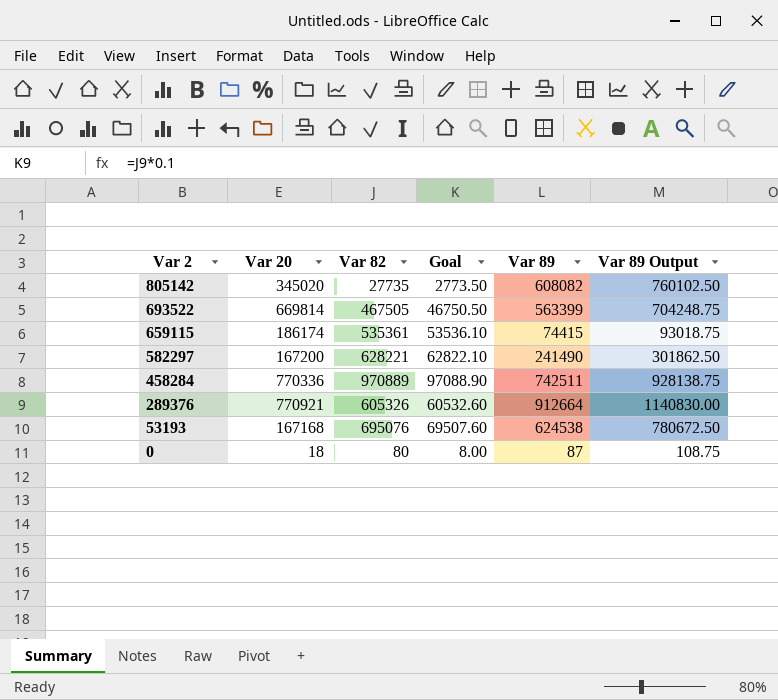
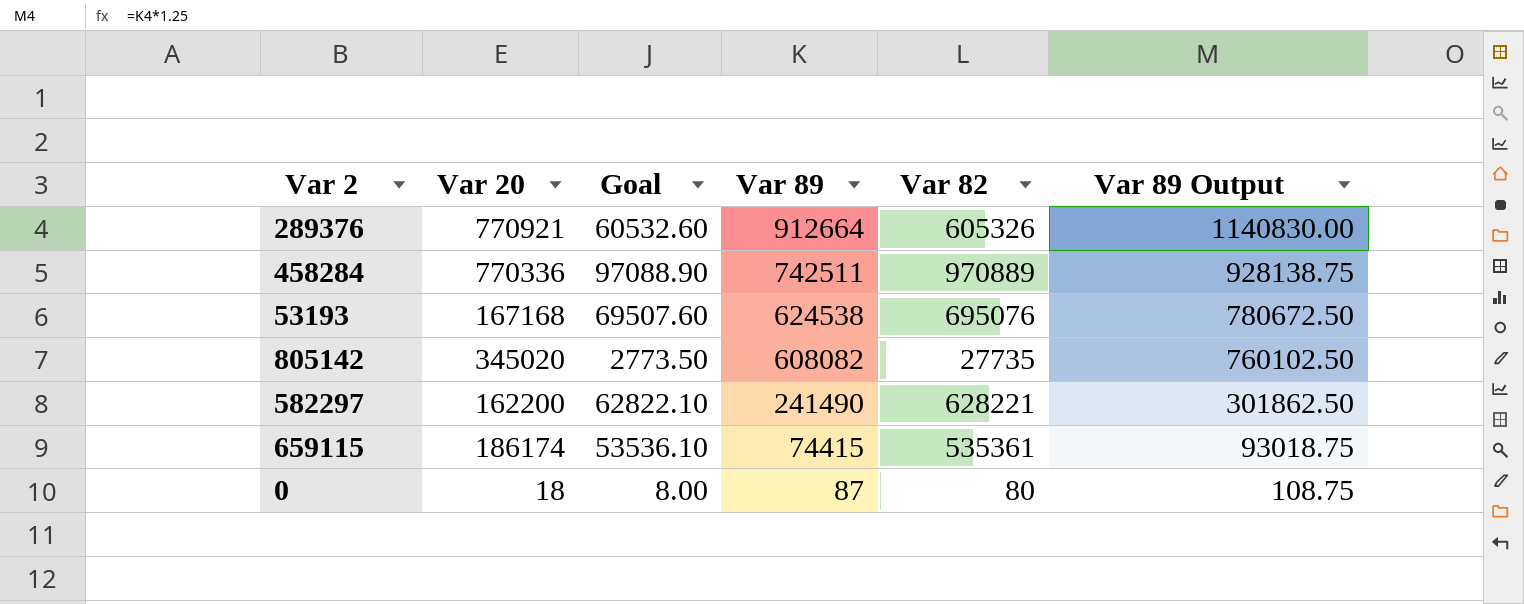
row order: Var 2 descending -> Var 89 descending
column Var 82 | position: 3 -> 5
row 693522: 669814 | 467505 | 46750.50 | 563399 | 704248.75 -> none
582297 | Var 20: 167200 -> 162200

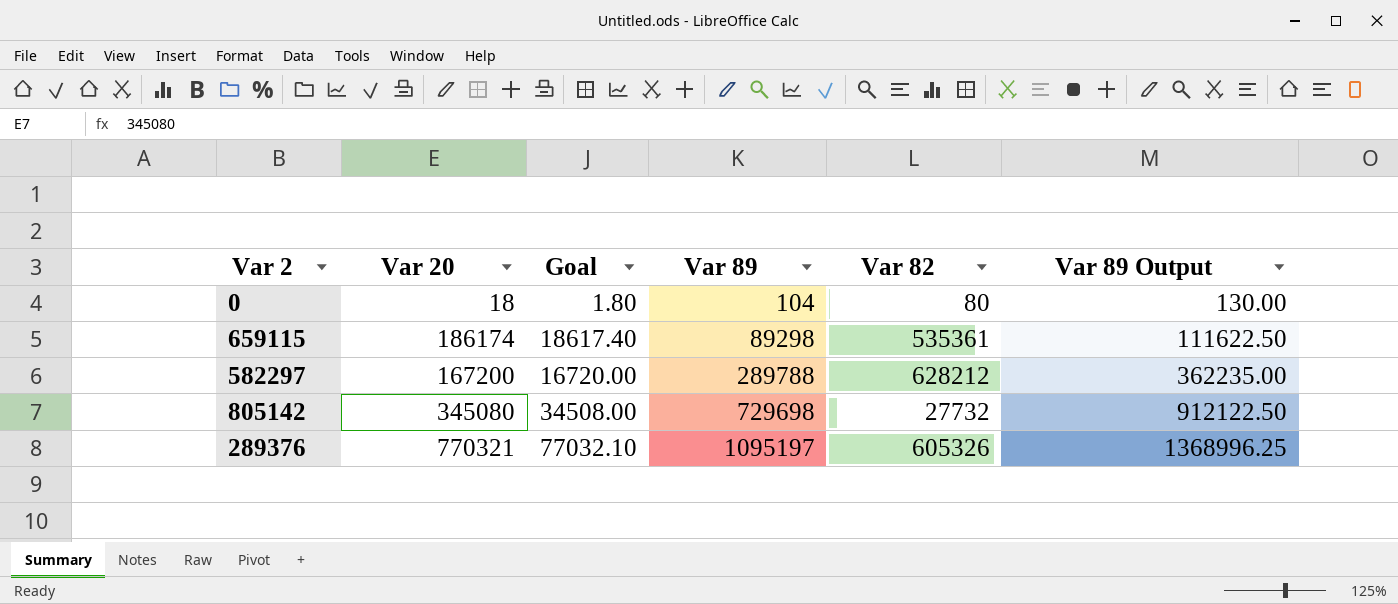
row order: Var 89 descending -> Var 89 ascending
column Goal | formula: [Var 82] * 0.1 -> [Var 20] * 0.1
row 458284: 770336 | 97088.90 | 742511 | 970889 | 928138.75 -> none
row 53193: 167168 | 69507.60 | 624538 | 695076 | 780672.50 -> none
0 | Var 89: 87 -> 104
0 | Var 89 Output: 108.75 -> 130.00
659115 | Var 89: 74415 -> 89298
659115 | Var 89 Output: 93018.75 -> 111622.50
582297 | Var 20: 162200 -> 167200
582297 | Var 89: 241490 -> 289788
582297 | Var 82: 628221 -> 628212
582297 | Var 89 Output: 301862.50 -> 362235.00
805142 | Var 20: 345020 -> 345080
805142 | Var 89: 608082 -> 729698
805142 | Var 82: 27735 -> 27732
805142 | Var 89 Output: 760102.50 -> 912122.50
289376 | Var 20: 770921 -> 770321
289376 | Var 89: 912664 -> 1095197
289376 | Var 89 Output: 1140830.00 -> 1368996.25

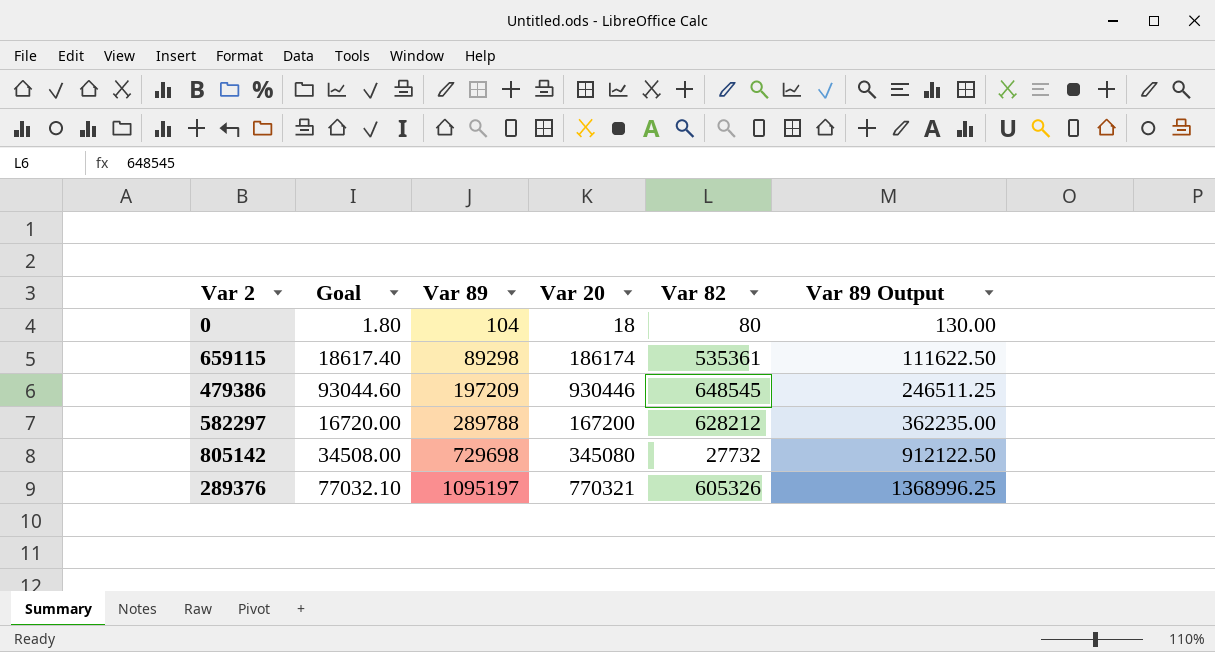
column Var 20 | position: 2 -> 4
row 479386: none -> 93044.60 | 197209 | 930446 | 648545 | 246511.25

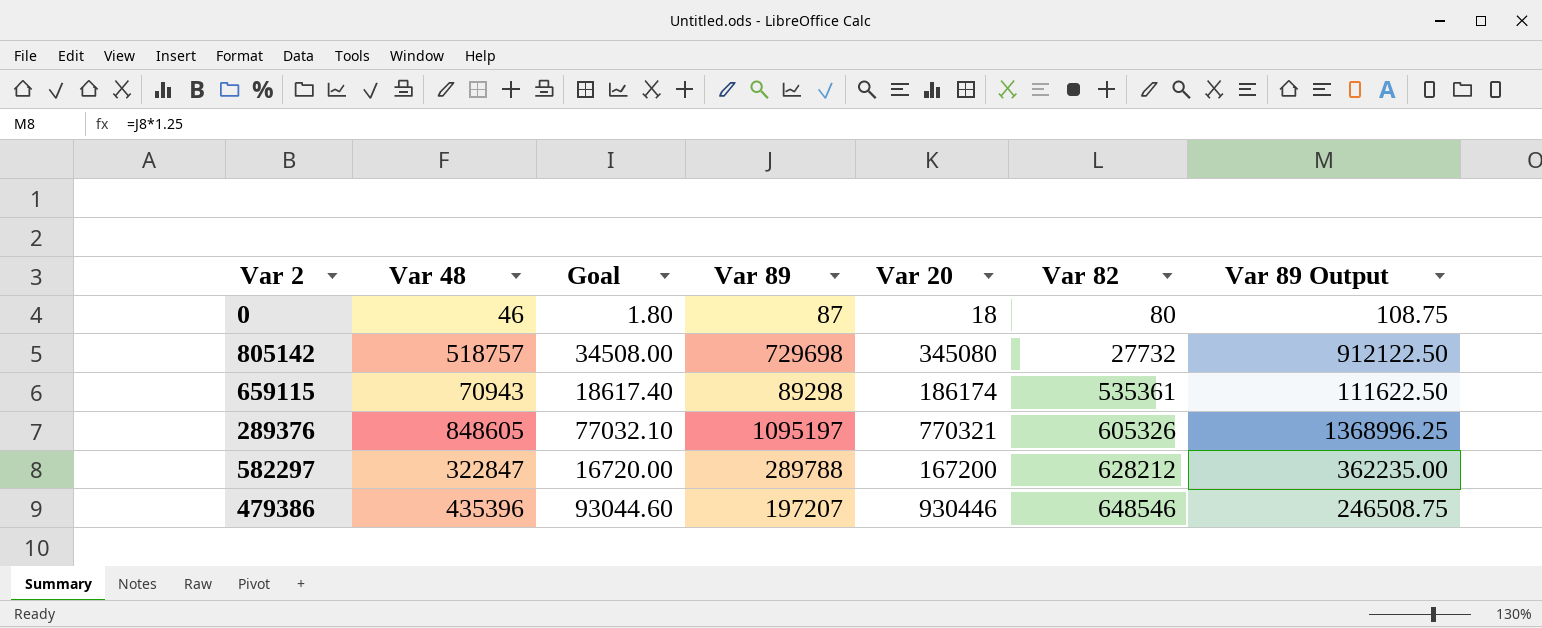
row order: Var 89 ascending -> Var 82 ascending
column Var 48 | position: none -> 2
0 | Var 89: 104 -> 87
0 | Var 89 Output: 130.00 -> 108.75
479386 | Var 89: 197209 -> 197207
479386 | Var 82: 648545 -> 648546
479386 | Var 89 Output: 246511.25 -> 246508.75

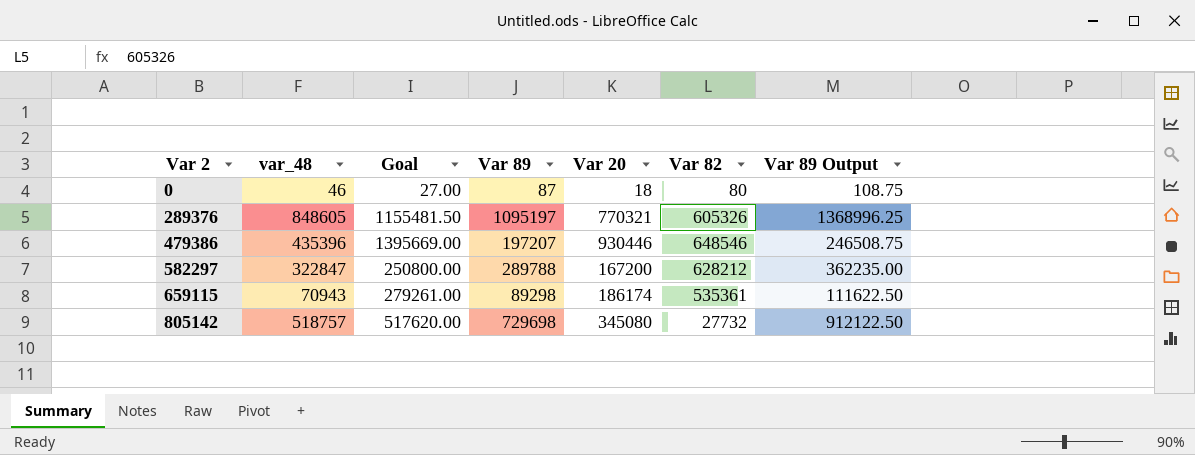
row order: Var 82 ascending -> Var 2 ascending
column name: Var 48 -> var_48
column Goal | formula: [Var 20] * 0.1 -> [Var 20] * 1.5

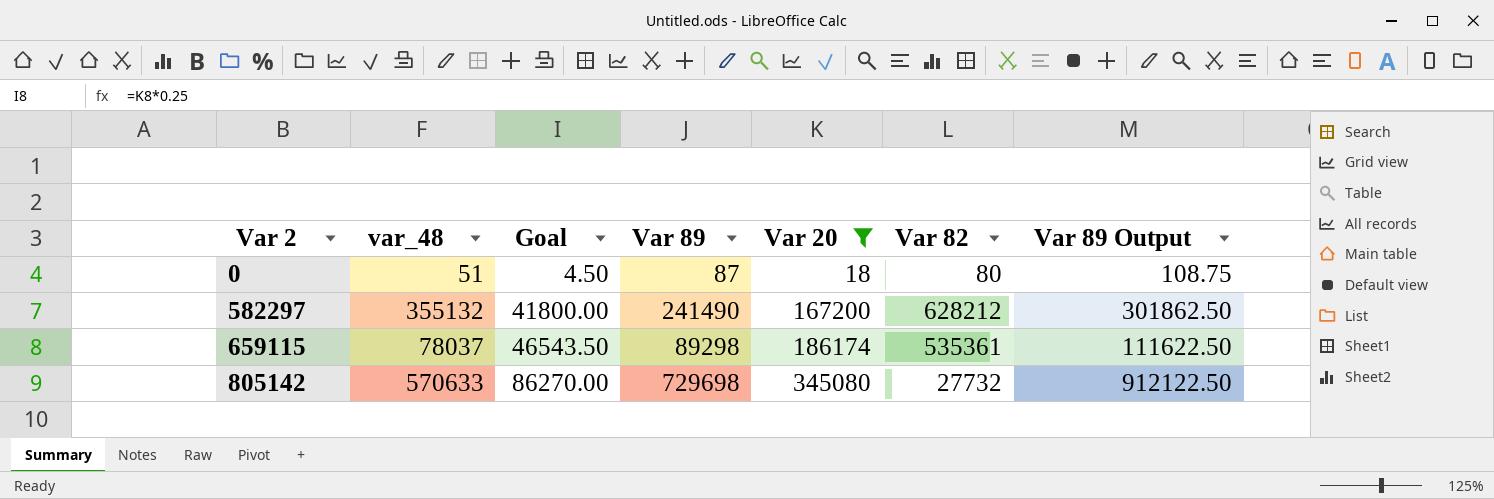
filter: none -> Var 20 <= 345080
column Goal | formula: [Var 20] * 1.5 -> [Var 20] * 0.25
0 | var_48: 46 -> 51
582297 | var_48: 322847 -> 355132
582297 | Var 89: 289788 -> 241490
582297 | Var 89 Output: 362235.00 -> 301862.50
659115 | var_48: 70943 -> 78037
805142 | var_48: 518757 -> 570633

